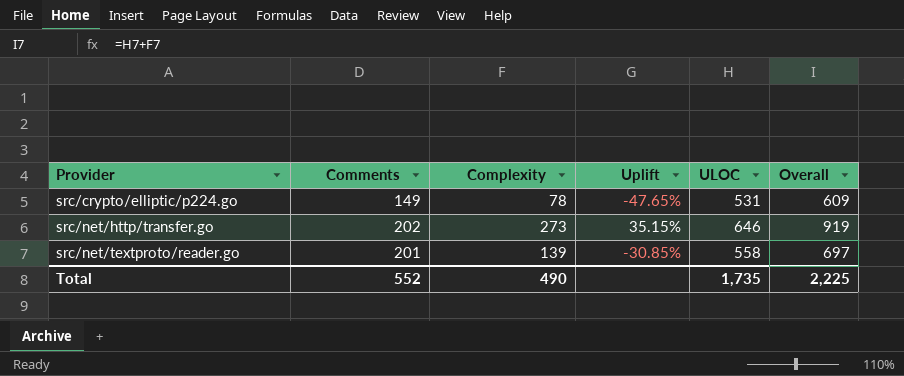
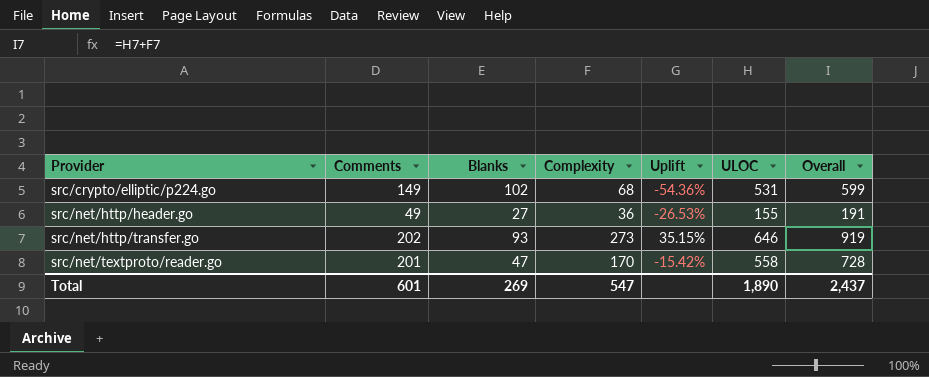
column Blanks | position: none -> 3
src/crypto/elliptic/p224.go | Complexity: 78 -> 68
src/crypto/elliptic/p224.go | Uplift: -47.65% -> -54.36%
src/crypto/elliptic/p224.go | Overall: 609 -> 599
row src/net/http/header.go: none -> 49 | 27 | 36 | -26.53% | 155 | 191
src/net/textproto/reader.go | Complexity: 139 -> 170
src/net/textproto/reader.go | Uplift: -30.85% -> -15.42%
src/net/textproto/reader.go | Overall: 697 -> 728
Total | Comments: 552 -> 601
Total | Complexity: 490 -> 547
Total | ULOC: 1,735 -> 1,890
Total | Overall: 2,225 -> 2,437

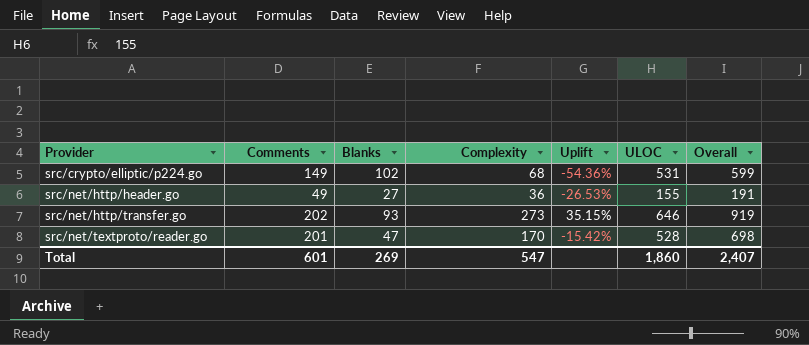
src/net/textproto/reader.go | ULOC: 558 -> 528
src/net/textproto/reader.go | Overall: 728 -> 698
Total | ULOC: 1,890 -> 1,860
Total | Overall: 2,437 -> 2,407

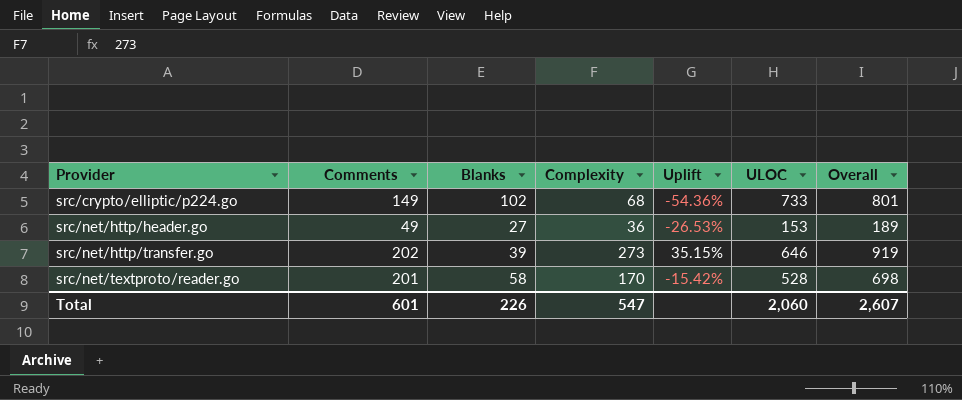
src/crypto/elliptic/p224.go | ULOC: 531 -> 733
src/crypto/elliptic/p224.go | Overall: 599 -> 801
src/net/http/header.go | ULOC: 155 -> 153
src/net/http/header.go | Overall: 191 -> 189
src/net/http/transfer.go | Blanks: 93 -> 39
src/net/textproto/reader.go | Blanks: 47 -> 58
Total | Blanks: 269 -> 226
Total | ULOC: 1,860 -> 2,060
Total | Overall: 2,407 -> 2,607

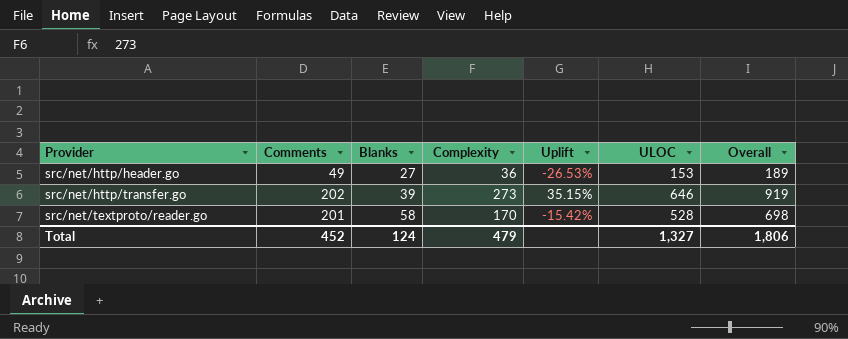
row src/crypto/elliptic/p224.go: 149 | 102 | 68 | -54.36% | 733 | 801 -> none
Total | Comments: 601 -> 452
Total | Blanks: 226 -> 124
Total | Complexity: 547 -> 479
Total | ULOC: 2,060 -> 1,327
Total | Overall: 2,607 -> 1,806

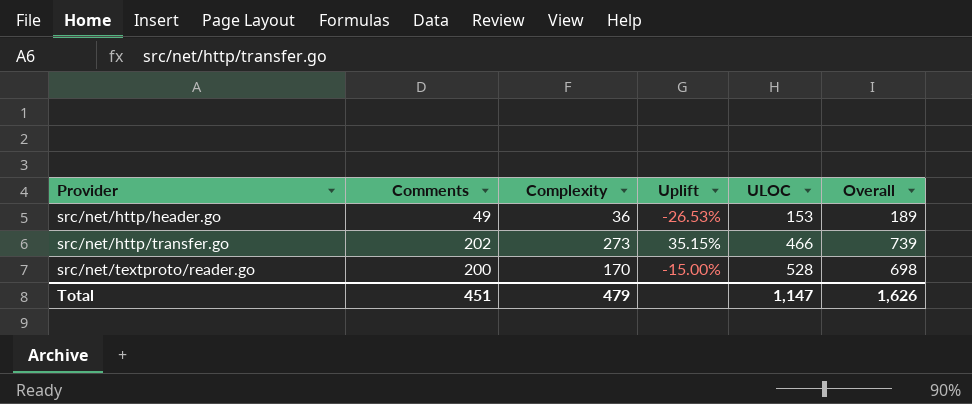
column Blanks | position: 3 -> none
src/net/http/transfer.go | ULOC: 646 -> 466
src/net/http/transfer.go | Overall: 919 -> 739
src/net/textproto/reader.go | Comments: 201 -> 200
src/net/textproto/reader.go | Uplift: -15.42% -> -15.00%
Total | Comments: 452 -> 451
Total | ULOC: 1,327 -> 1,147
Total | Overall: 1,806 -> 1,626

